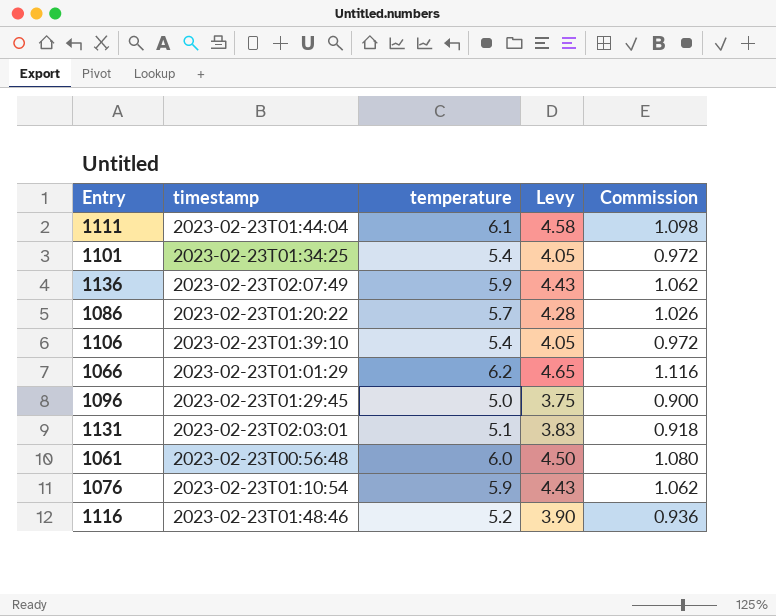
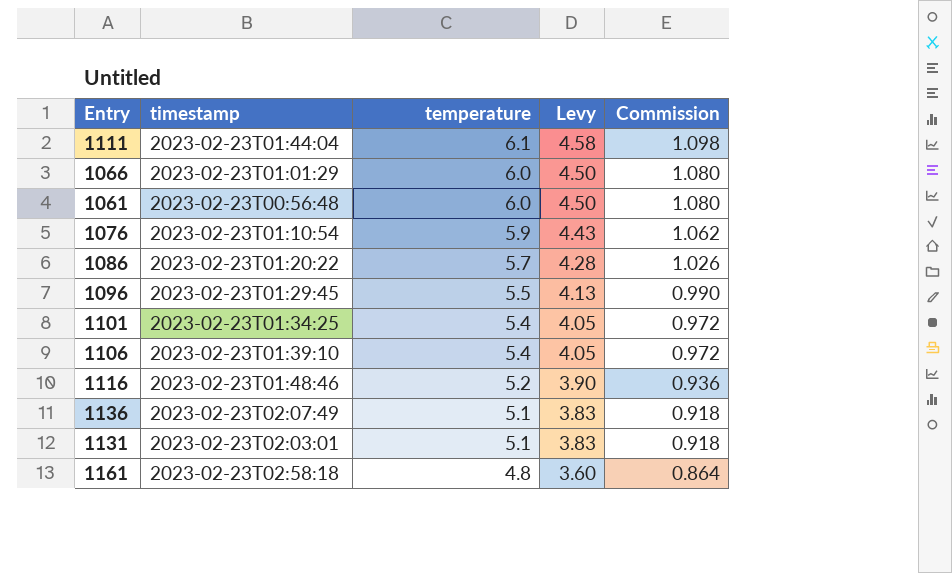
row order: none -> temperature descending
1066 | temperature: 6.2 -> 6.0
1066 | Levy: 4.65 -> 4.50
1066 | Commission: 1.116 -> 1.080
1096 | temperature: 5.0 -> 5.5
1096 | Levy: 3.75 -> 4.13
1096 | Commission: 0.900 -> 0.990
1136 | temperature: 5.9 -> 5.1
1136 | Levy: 4.43 -> 3.83
1136 | Commission: 1.062 -> 0.918
row 1161: none -> 2023-02-23T02:58:18 | 4.8 | 3.60 | 0.864

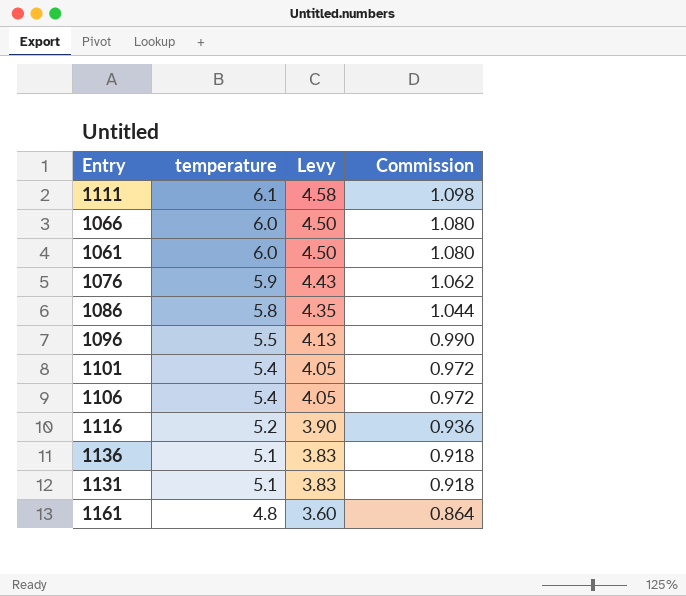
column timestamp | position: 2 -> none
1086 | temperature: 5.7 -> 5.8
1086 | Levy: 4.28 -> 4.35
1086 | Commission: 1.026 -> 1.044

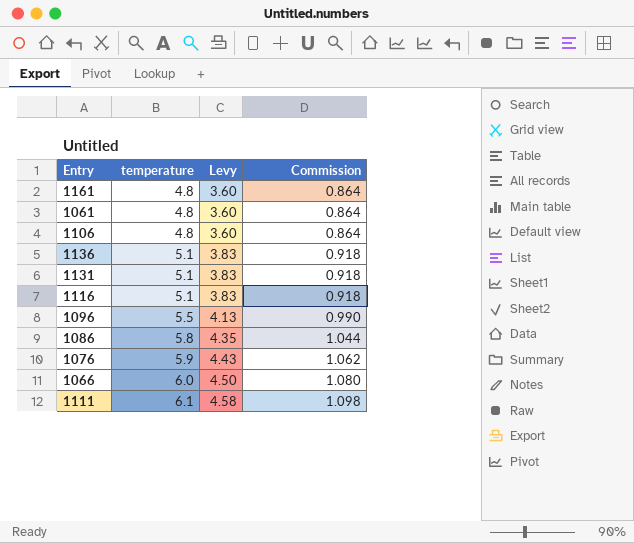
row order: temperature descending -> temperature ascending
row 1101: 5.4 | 4.05 | 0.972 -> none
1061 | temperature: 6.0 -> 4.8
1061 | Levy: 4.50 -> 3.60
1061 | Commission: 1.080 -> 0.864
1106 | temperature: 5.4 -> 4.8
1106 | Levy: 4.05 -> 3.60
1106 | Commission: 0.972 -> 0.864
1116 | temperature: 5.2 -> 5.1
1116 | Levy: 3.90 -> 3.83
1116 | Commission: 0.936 -> 0.918

